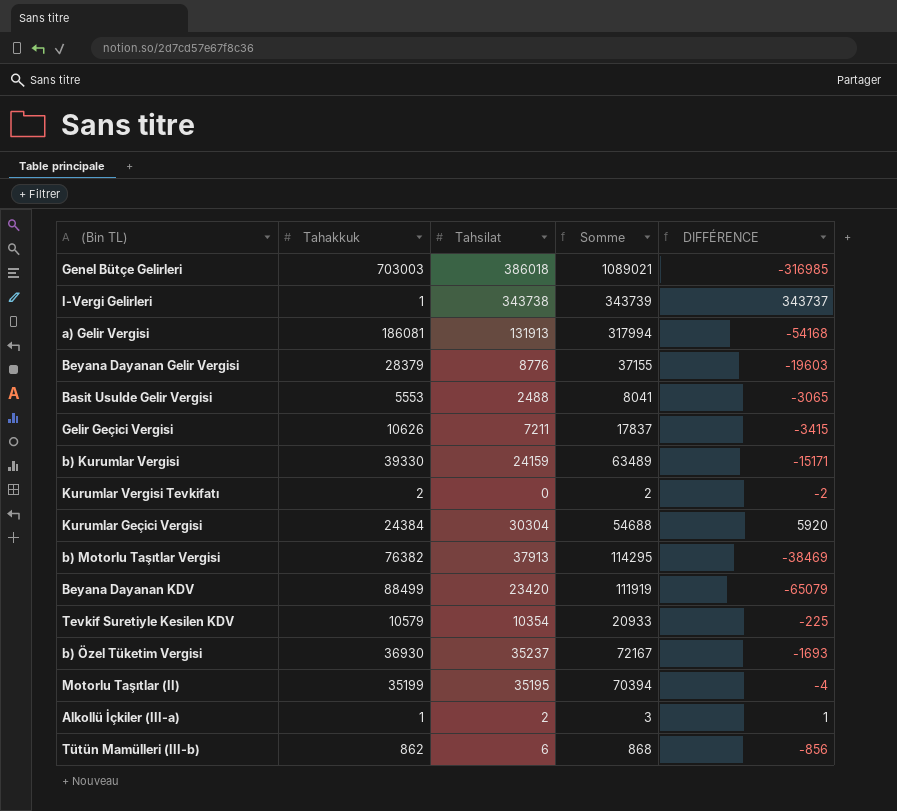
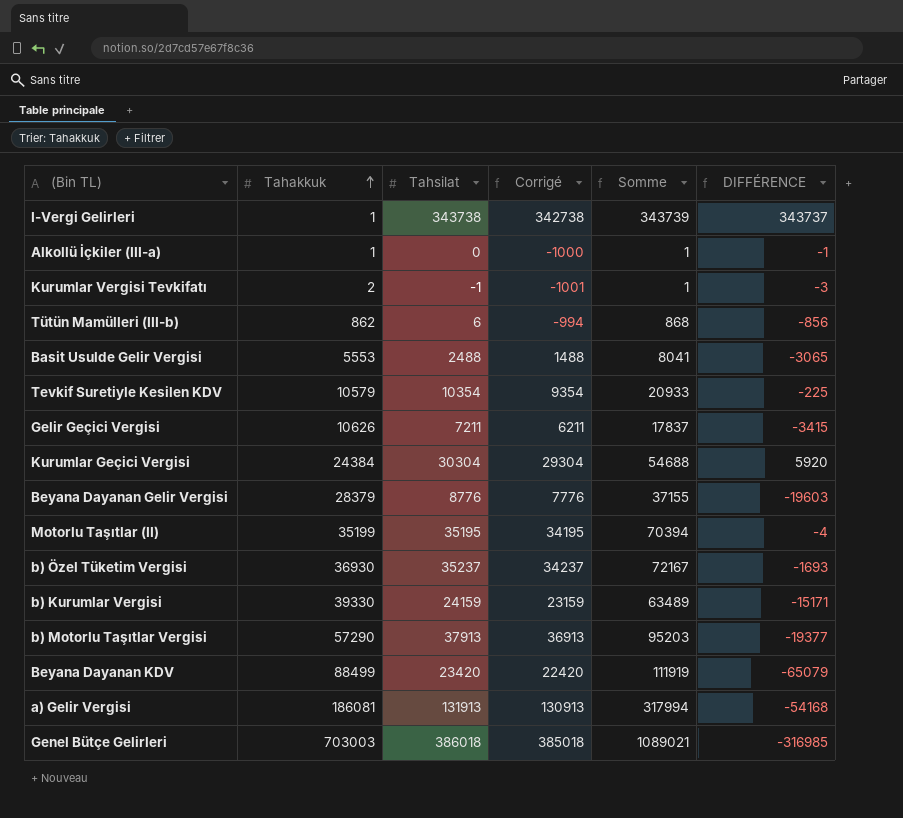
row order: none -> Tahakkuk ascending
column Corrigé | formula: none -> [Tahsilat] - 1000
Alkollü İçkiler (III-a) | Tahsilat: 2 -> 0
Alkollü İçkiler (III-a) | Somme: 3 -> 1
Alkollü İçkiler (III-a) | DIFFÉRENCE: 1 -> -1
Kurumlar Vergisi Tevkifatı | Tahsilat: 0 -> -1
Kurumlar Vergisi Tevkifatı | Somme: 2 -> 1
Kurumlar Vergisi Tevkifatı | DIFFÉRENCE: -2 -> -3
b) Motorlu Taşıtlar Vergisi | Tahakkuk: 76382 -> 57290
b) Motorlu Taşıtlar Vergisi | Somme: 114295 -> 95203
b) Motorlu Taşıtlar Vergisi | DIFFÉRENCE: -38469 -> -19377

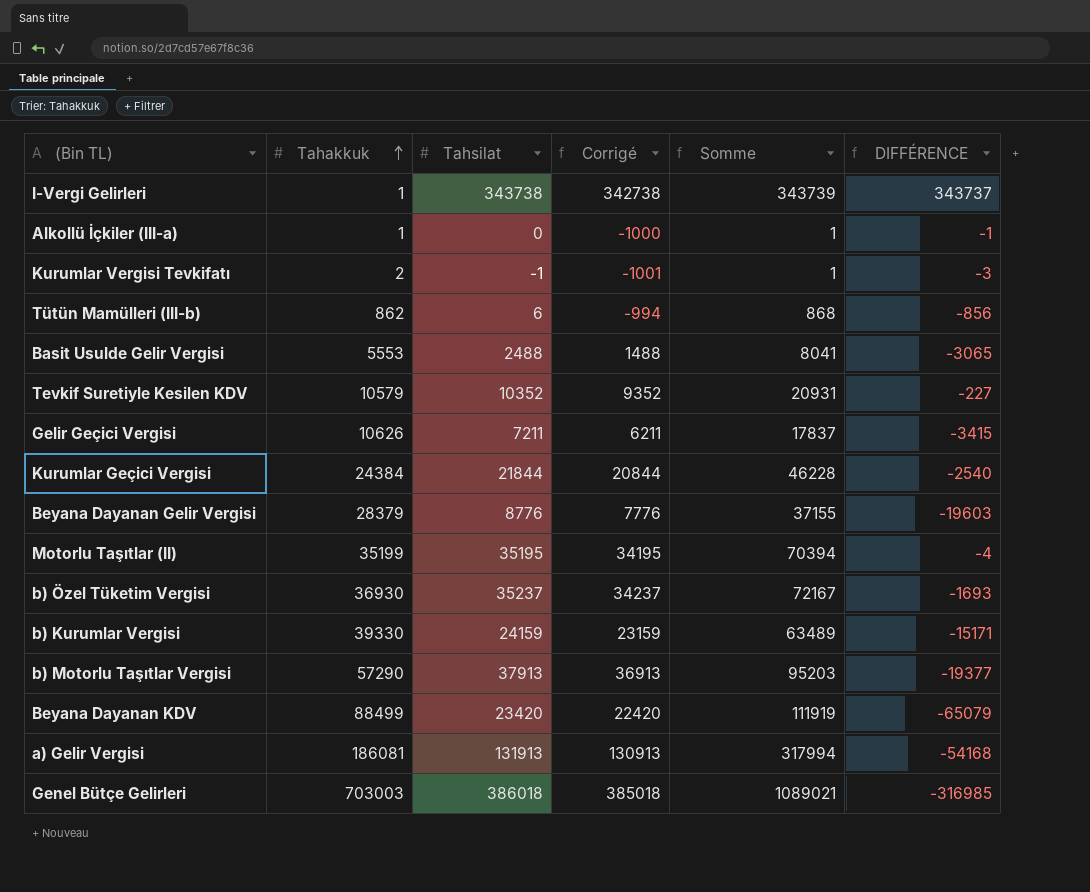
Tevkif Suretiyle Kesilen KDV | Tahsilat: 10354 -> 10352
Tevkif Suretiyle Kesilen KDV | Corrigé: 9354 -> 9352
Tevkif Suretiyle Kesilen KDV | Somme: 20933 -> 20931
Tevkif Suretiyle Kesilen KDV | DIFFÉRENCE: -225 -> -227
Kurumlar Geçici Vergisi | Tahsilat: 30304 -> 21844
Kurumlar Geçici Vergisi | Corrigé: 29304 -> 20844
Kurumlar Geçici Vergisi | Somme: 54688 -> 46228
Kurumlar Geçici Vergisi | DIFFÉRENCE: 5920 -> -2540

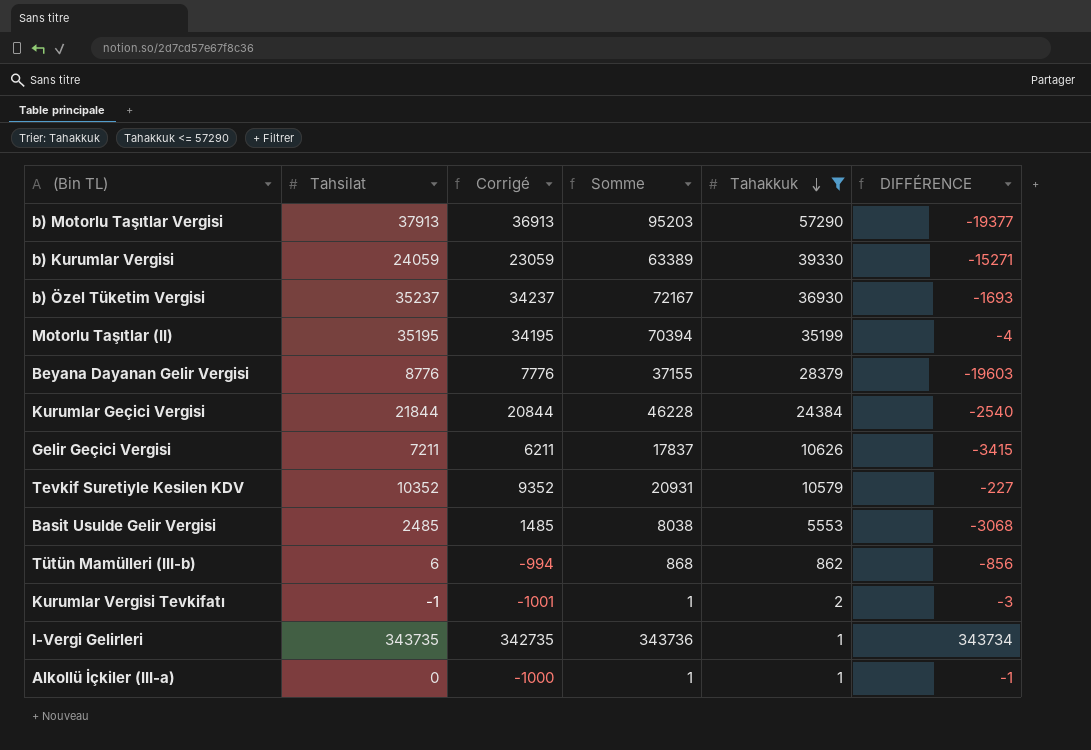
filter: none -> Tahakkuk <= 57290
row order: Tahakkuk ascending -> Tahakkuk descending
column Tahakkuk | position: 2 -> 5
b) Kurumlar Vergisi | Tahsilat: 24159 -> 24059
b) Kurumlar Vergisi | Corrigé: 23159 -> 23059
b) Kurumlar Vergisi | Somme: 63489 -> 63389
b) Kurumlar Vergisi | DIFFÉRENCE: -15171 -> -15271
Basit Usulde Gelir Vergisi | Tahsilat: 2488 -> 2485
Basit Usulde Gelir Vergisi | Corrigé: 1488 -> 1485
Basit Usulde Gelir Vergisi | Somme: 8041 -> 8038
Basit Usulde Gelir Vergisi | DIFFÉRENCE: -3065 -> -3068
I-Vergi Gelirleri | Tahsilat: 343738 -> 343735
I-Vergi Gelirleri | Corrigé: 342738 -> 342735
I-Vergi Gelirleri | Somme: 343739 -> 343736
I-Vergi Gelirleri | DIFFÉRENCE: 343737 -> 343734

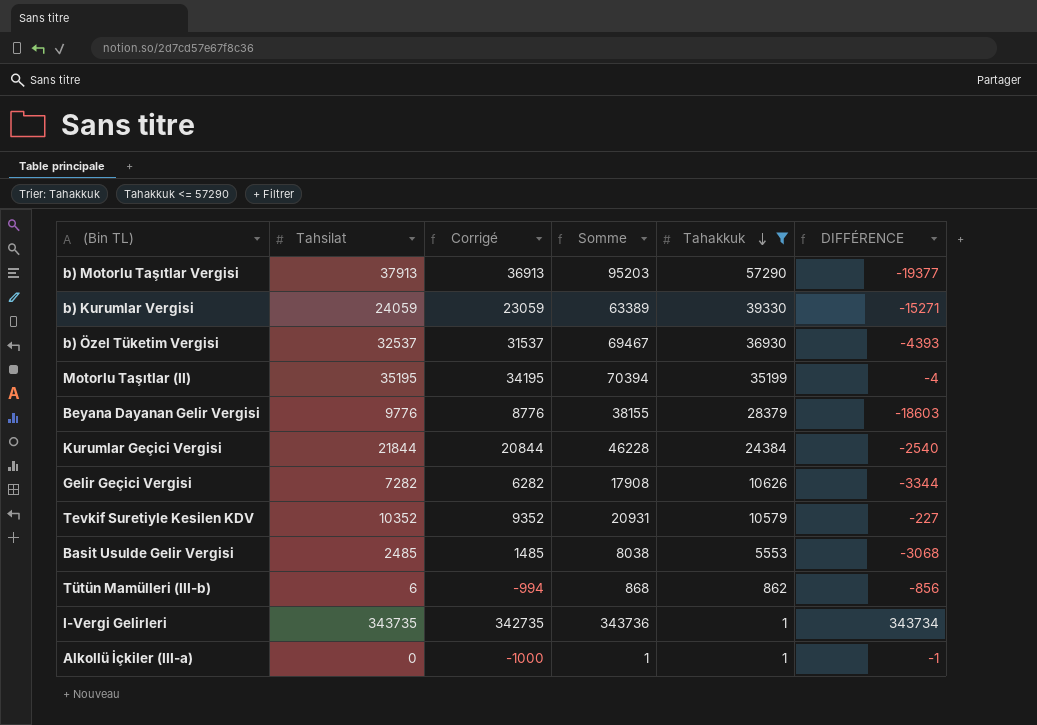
row Kurumlar Vergisi Tevkifatı: -1 | -1001 | 1 | 2 | -3 -> none
b) Özel Tüketim Vergisi | Tahsilat: 35237 -> 32537
b) Özel Tüketim Vergisi | Corrigé: 34237 -> 31537
b) Özel Tüketim Vergisi | Somme: 72167 -> 69467
b) Özel Tüketim Vergisi | DIFFÉRENCE: -1693 -> -4393
Beyana Dayanan Gelir Vergisi | Tahsilat: 8776 -> 9776
Beyana Dayanan Gelir Vergisi | Corrigé: 7776 -> 8776
Beyana Dayanan Gelir Vergisi | Somme: 37155 -> 38155
Beyana Dayanan Gelir Vergisi | DIFFÉRENCE: -19603 -> -18603
Gelir Geçici Vergisi | Tahsilat: 7211 -> 7282
Gelir Geçici Vergisi | Corrigé: 6211 -> 6282
Gelir Geçici Vergisi | Somme: 17837 -> 17908
Gelir Geçici Vergisi | DIFFÉRENCE: -3415 -> -3344

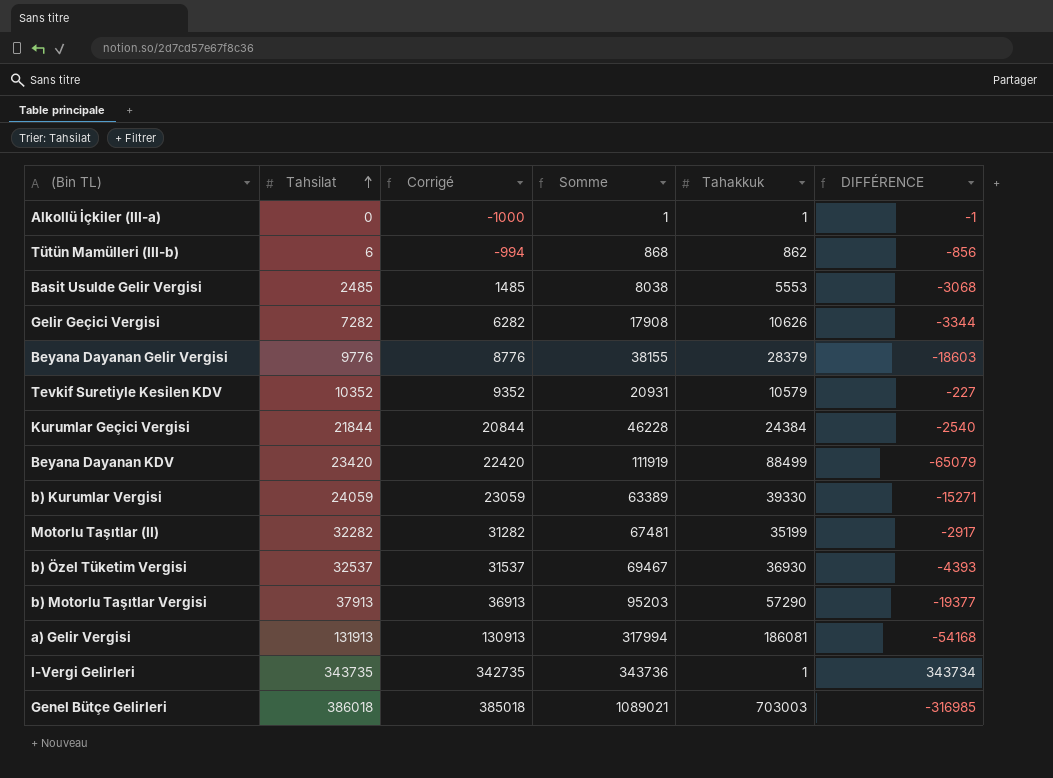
filter: Tahakkuk <= 57290 -> none
row order: Tahakkuk descending -> Tahsilat ascending
Motorlu Taşıtlar (II) | Tahsilat: 35195 -> 32282
Motorlu Taşıtlar (II) | Corrigé: 34195 -> 31282
Motorlu Taşıtlar (II) | Somme: 70394 -> 67481
Motorlu Taşıtlar (II) | DIFFÉRENCE: -4 -> -2917

